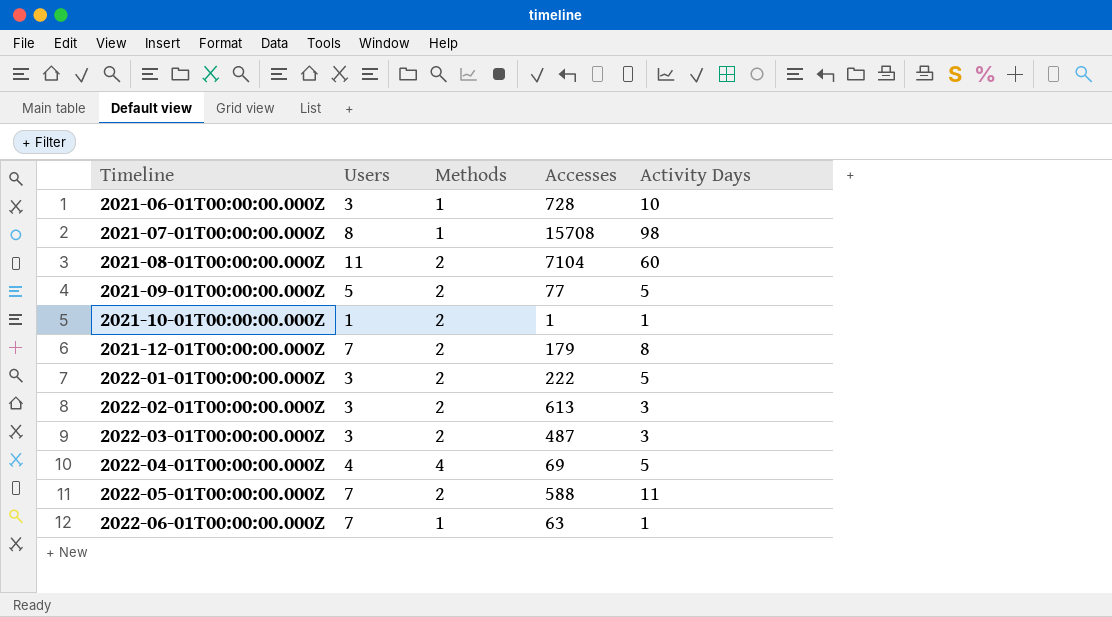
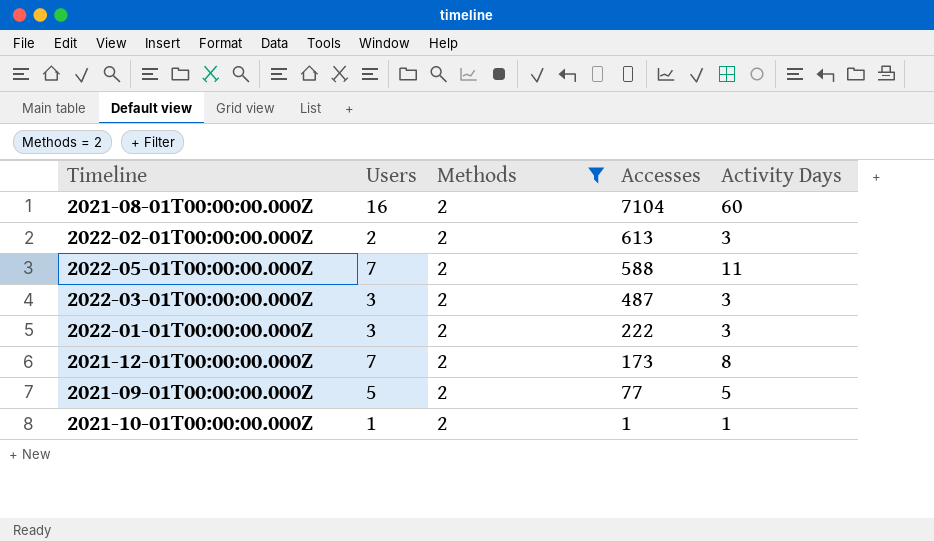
filter: none -> Methods = 2
row order: Timeline ascending -> Accesses descending
2021-08-01T00:00:00.000Z | Users: 11 -> 16
2022-02-01T00:00:00.000Z | Users: 3 -> 2
2022-01-01T00:00:00.000Z | Activity Days: 5 -> 3
2021-12-01T00:00:00.000Z | Accesses: 179 -> 173

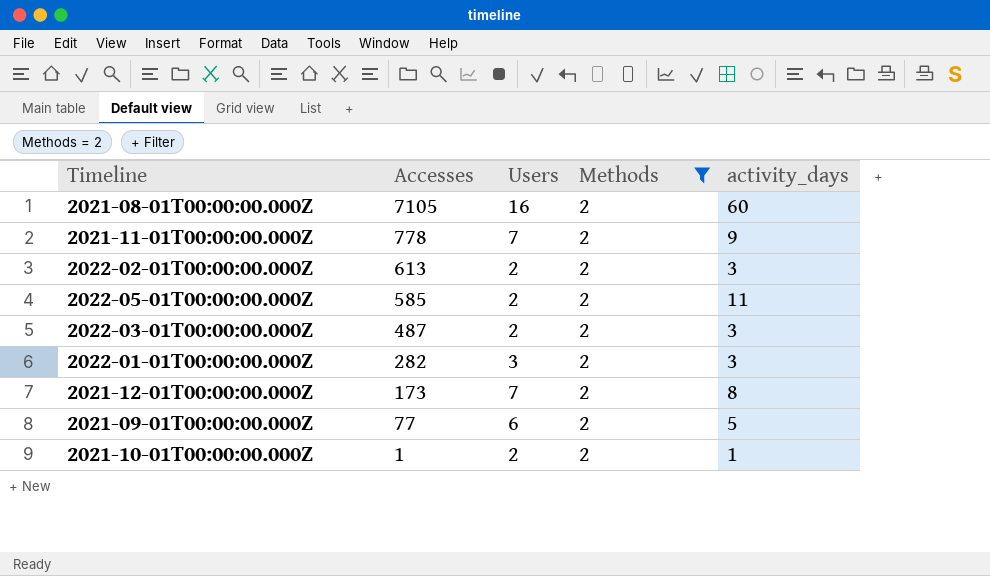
column Accesses | position: 4 -> 2
column name: Activity Days -> activity_days
2021-08-01T00:00:00.000Z | Accesses: 7104 -> 7105
row 2021-11-01T00:00:00.000Z: none -> 778 | 7 | 2 | 9
2022-05-01T00:00:00.000Z | Accesses: 588 -> 585
2022-05-01T00:00:00.000Z | Users: 7 -> 2
2022-03-01T00:00:00.000Z | Users: 3 -> 2
2022-01-01T00:00:00.000Z | Accesses: 222 -> 282
2021-09-01T00:00:00.000Z | Users: 5 -> 6
2021-10-01T00:00:00.000Z | Users: 1 -> 2

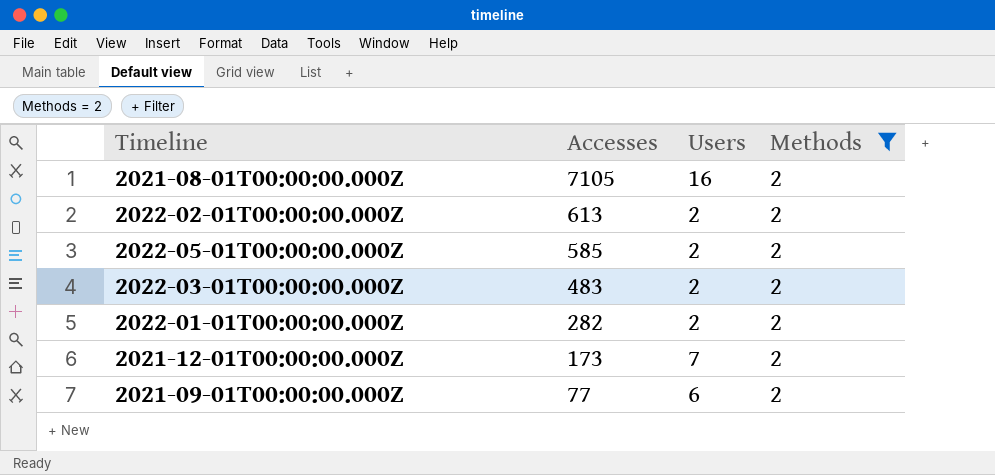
column activity_days | position: 5 -> none
row 2021-11-01T00:00:00.000Z: 778 | 7 | 2 | 9 -> none
row 2021-10-01T00:00:00.000Z: 1 | 2 | 2 | 1 -> none
2022-03-01T00:00:00.000Z | Accesses: 487 -> 483
2022-01-01T00:00:00.000Z | Users: 3 -> 2

